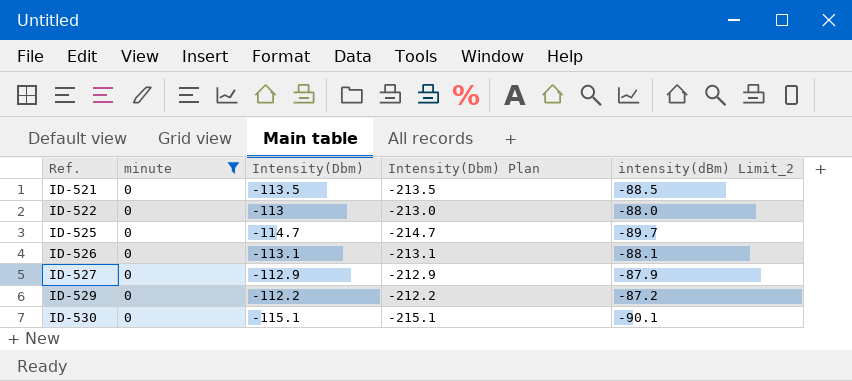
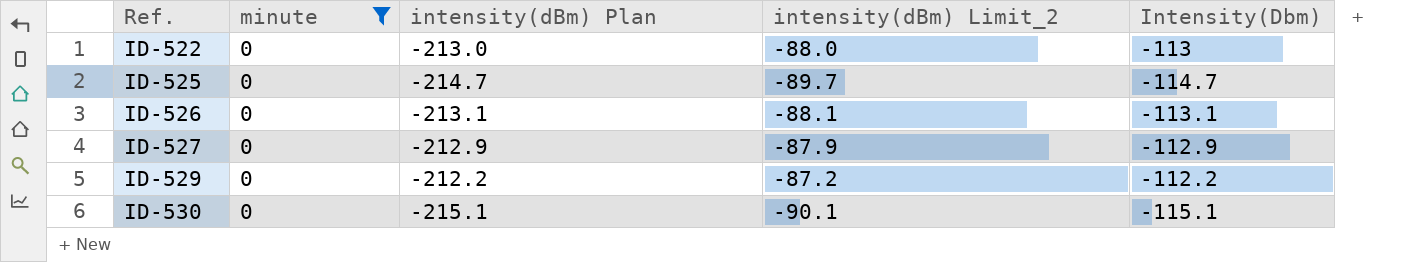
column name: Intensity(Dbm) Plan -> intensity(dBm) Plan
column Intensity(Dbm) | position: 3 -> 5
row ID-521: 0 | -113.5 | -213.5 | -88.5 -> none

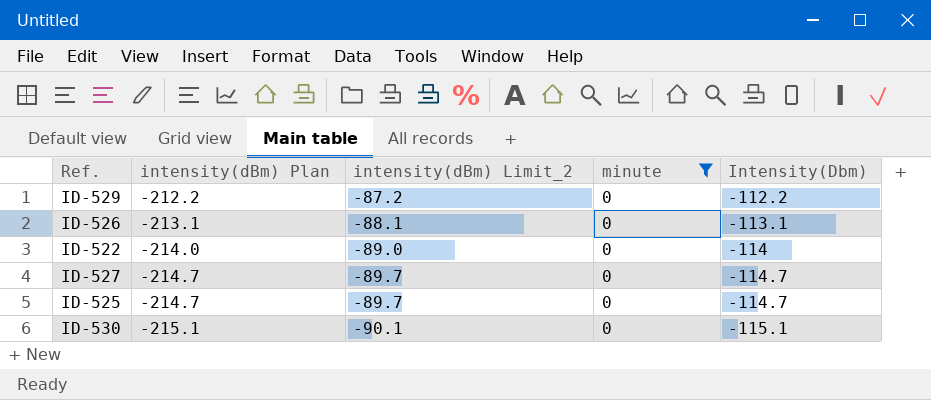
row order: Ref. ascending -> intensity(dBm) Plan descending
column minute | position: 2 -> 4
ID-522 | intensity(dBm) Plan: -213.0 -> -214.0
ID-522 | intensity(dBm) Limit_2: -88.0 -> -89.0
ID-522 | Intensity(Dbm): -113 -> -114
ID-527 | intensity(dBm) Plan: -212.9 -> -214.7
ID-527 | intensity(dBm) Limit_2: -87.9 -> -89.7
ID-527 | Intensity(Dbm): -112.9 -> -114.7

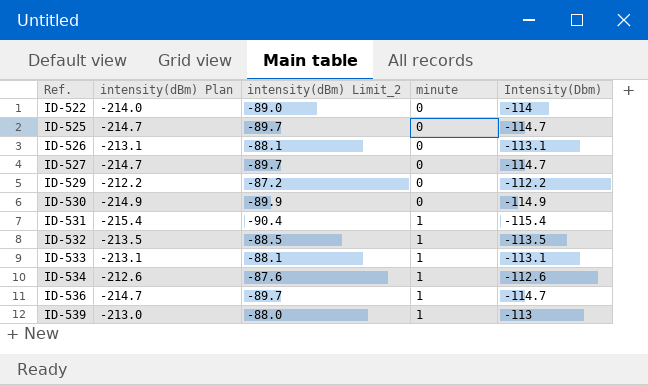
filter: minute = 0 -> none
row order: intensity(dBm) Plan descending -> Ref. ascending
ID-530 | intensity(dBm) Plan: -215.1 -> -214.9
ID-530 | intensity(dBm) Limit_2: -90.1 -> -89.9
ID-530 | Intensity(Dbm): -115.1 -> -114.9

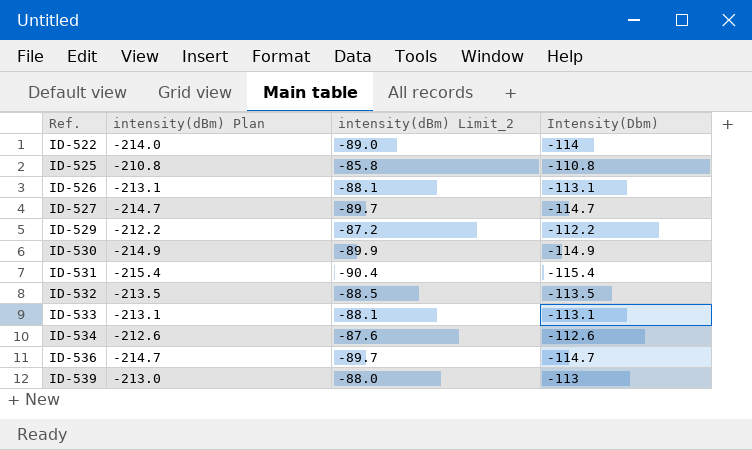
column minute | position: 4 -> none
ID-525 | intensity(dBm) Plan: -214.7 -> -210.8
ID-525 | intensity(dBm) Limit_2: -89.7 -> -85.8
ID-525 | Intensity(Dbm): -114.7 -> -110.8

